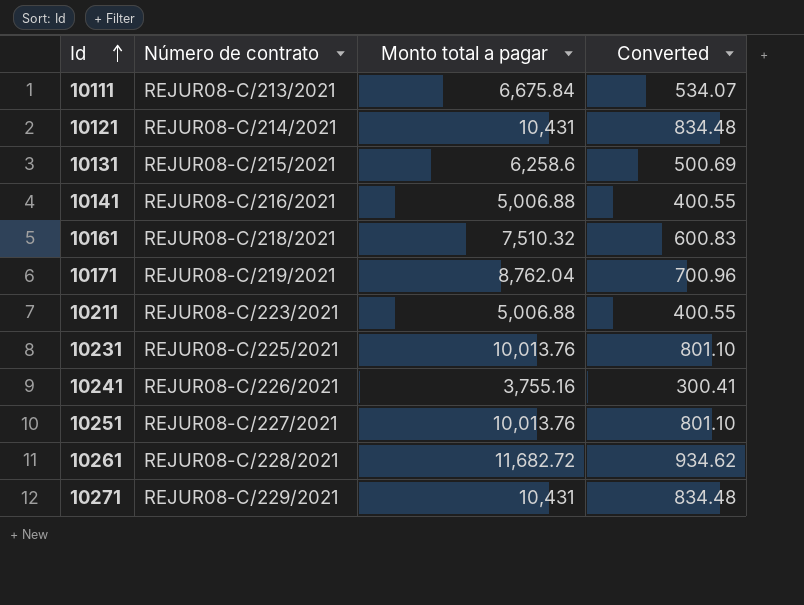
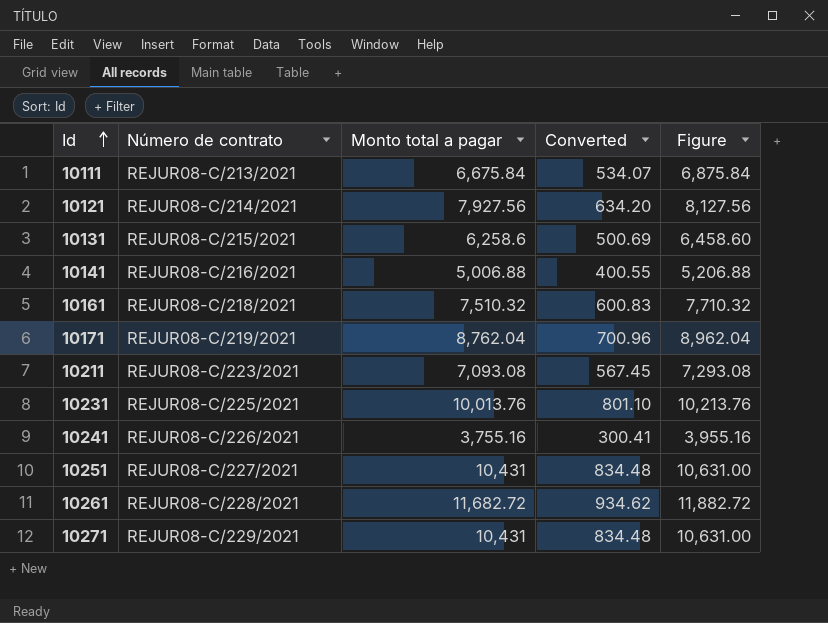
column Figure | formula: none -> [Monto total a pagar] + 200
10121 | Monto total a pagar: 10,431 -> 7,927.56
10121 | Converted: 834.48 -> 634.20
10211 | Monto total a pagar: 5,006.88 -> 7,093.08
10211 | Converted: 400.55 -> 567.45
10251 | Monto total a pagar: 10,013.76 -> 10,431
10251 | Converted: 801.10 -> 834.48

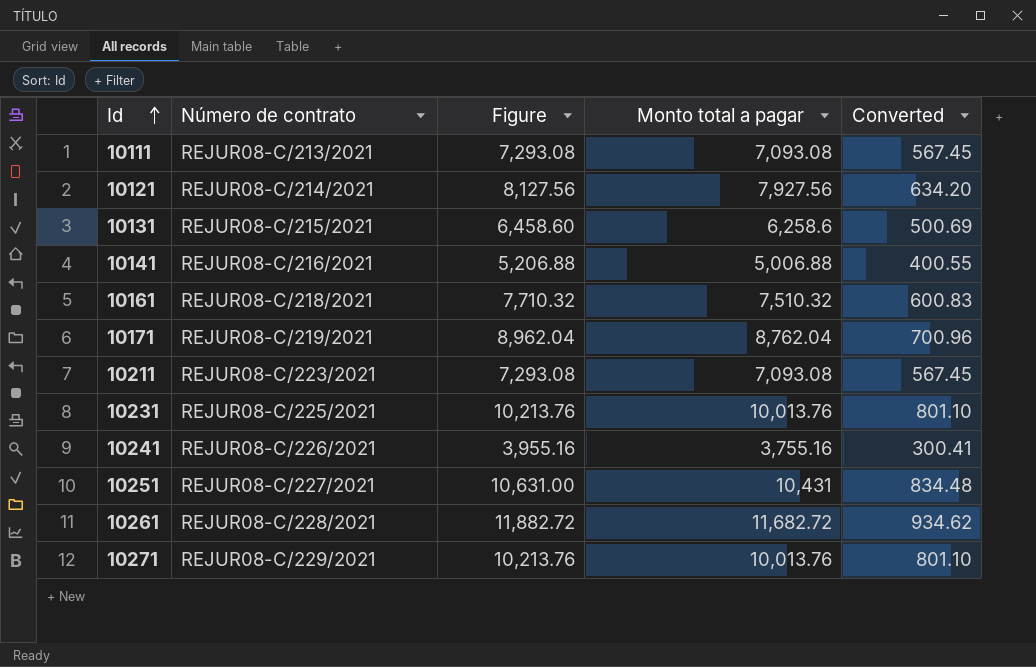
column Figure | position: 5 -> 3
10111 | Figure: 6,875.84 -> 7,293.08
10111 | Monto total a pagar: 6,675.84 -> 7,093.08
10111 | Converted: 534.07 -> 567.45
10271 | Figure: 10,631.00 -> 10,213.76
10271 | Monto total a pagar: 10,431 -> 10,013.76
10271 | Converted: 834.48 -> 801.10

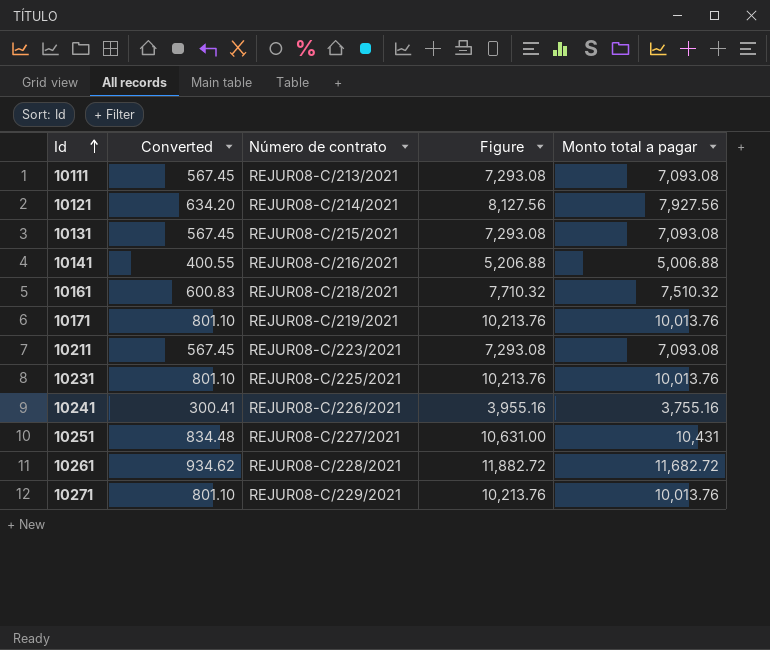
column Converted | position: 5 -> 2
10131 | Converted: 500.69 -> 567.45
10131 | Figure: 6,458.60 -> 7,293.08
10131 | Monto total a pagar: 6,258.6 -> 7,093.08
10171 | Converted: 700.96 -> 801.10
10171 | Figure: 8,962.04 -> 10,213.76
10171 | Monto total a pagar: 8,762.04 -> 10,013.76

